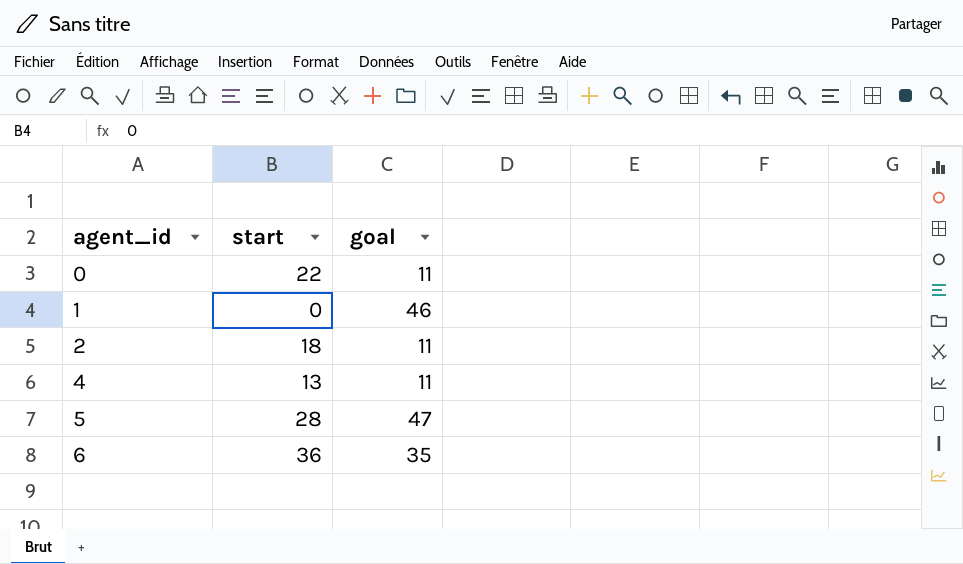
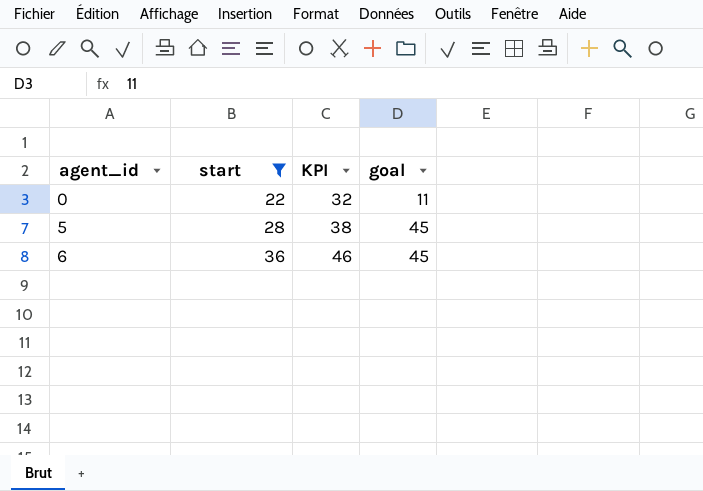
filter: none -> start >= 22
column KPI | formula: none -> [start] + 10
5 | goal: 47 -> 45
6 | goal: 35 -> 45

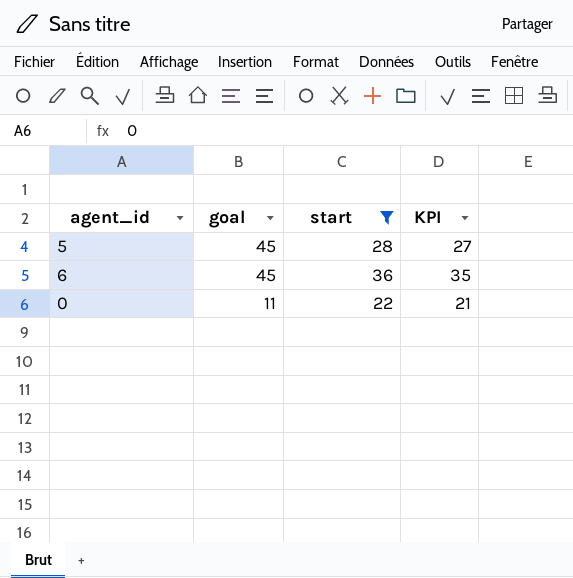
row order: agent_id ascending -> goal descending
column goal | position: 4 -> 2
column KPI | formula: [start] + 10 -> [start] - 1

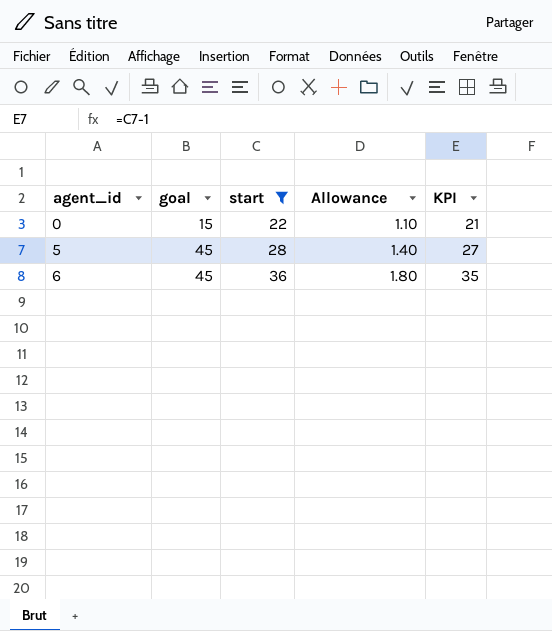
row order: goal descending -> agent_id ascending
column Allowance | formula: none -> [start] * 0.05
0 | goal: 11 -> 15

